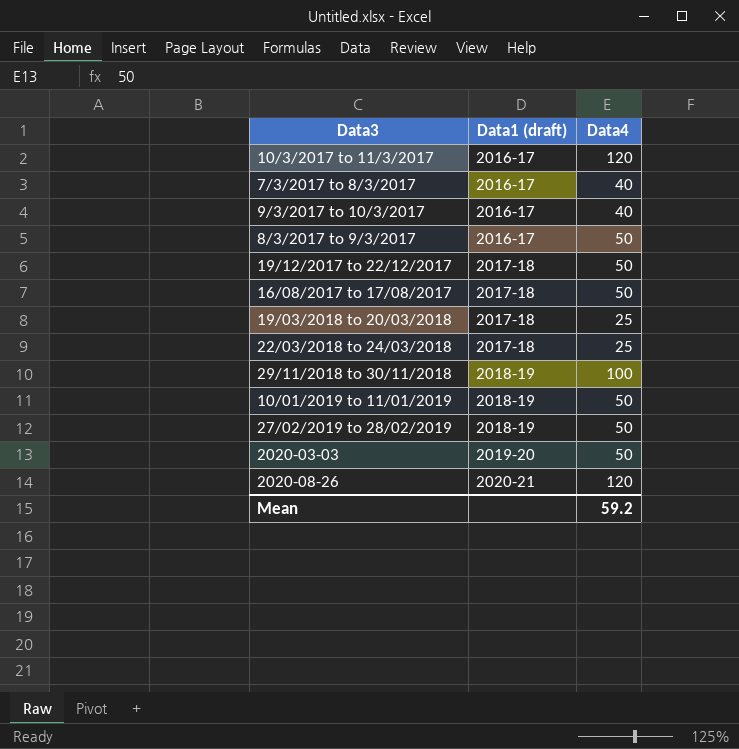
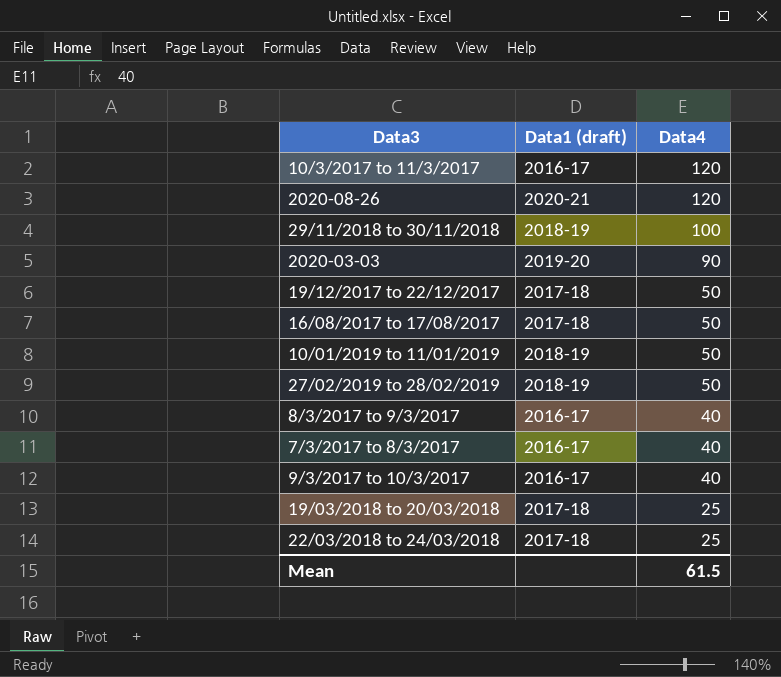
row order: Data1 (draft) ascending -> Data4 descending
2020-03-03 | Data4: 50 -> 90
8/3/2017 to 9/3/2017 | Data4: 50 -> 40
Mean | Data4: 59.2 -> 61.5

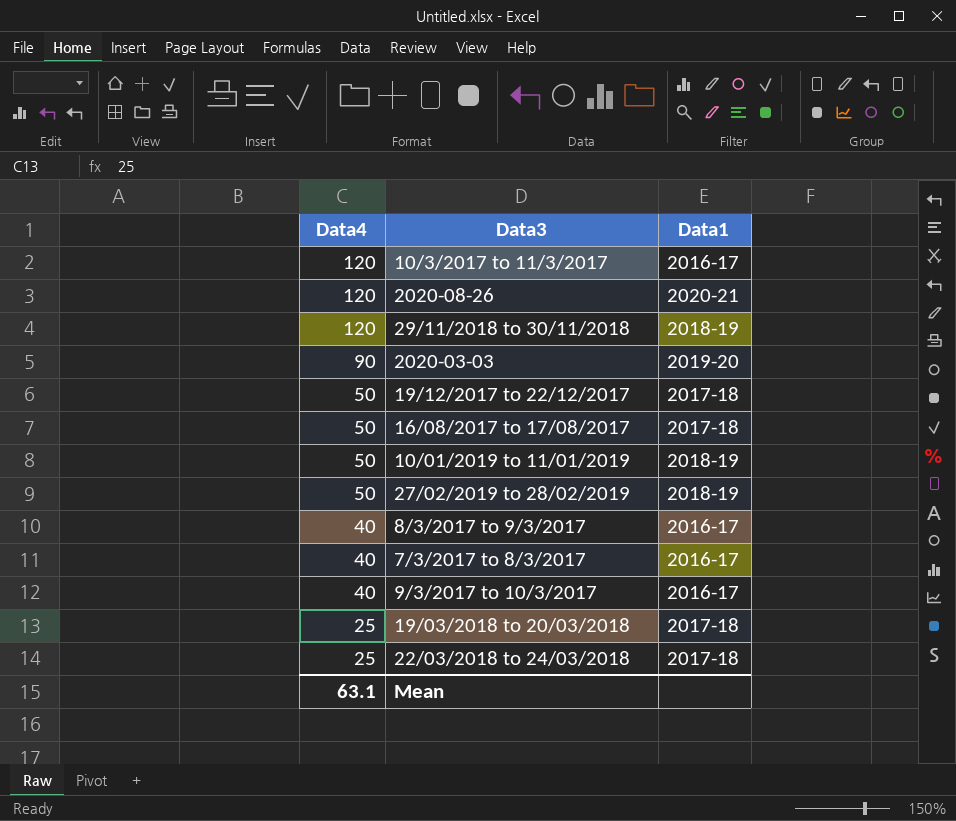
column Data4 | position: 3 -> 1
column name: Data1 (draft) -> Data1
29/11/2018 to 30/11/2018 | Data4: 100 -> 120
Mean | Data4: 61.5 -> 63.1

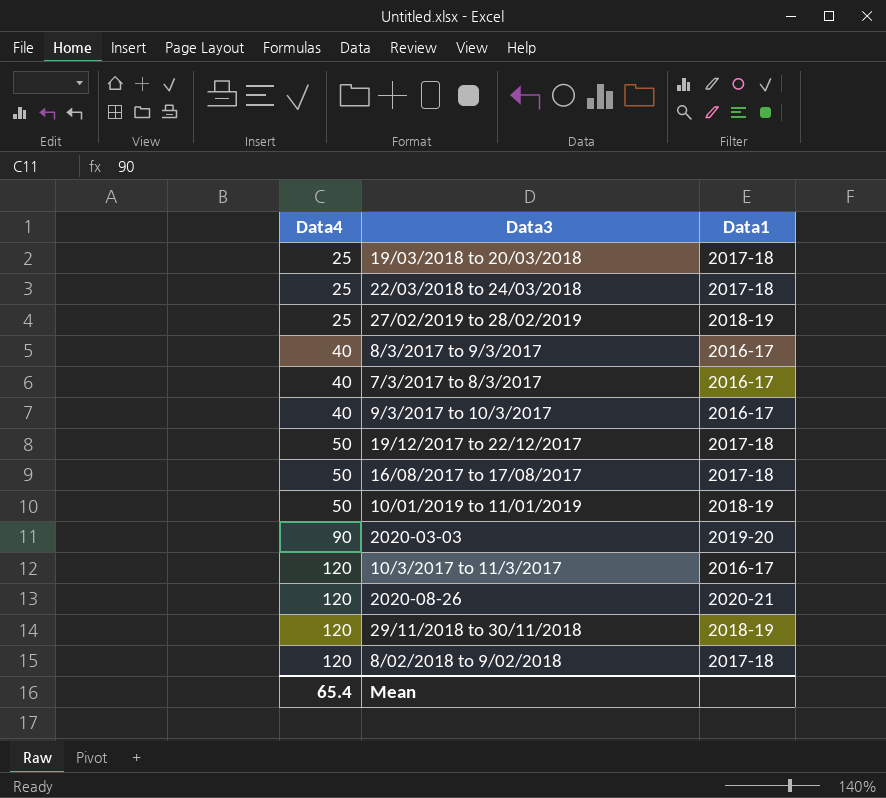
row order: Data4 descending -> Data4 ascending
27/02/2019 to 28/02/2019 | Data4: 50 -> 25
row 8/02/2018 to 9/02/2018: none -> 120 | 2017-18
Mean | Data4: 63.1 -> 65.4

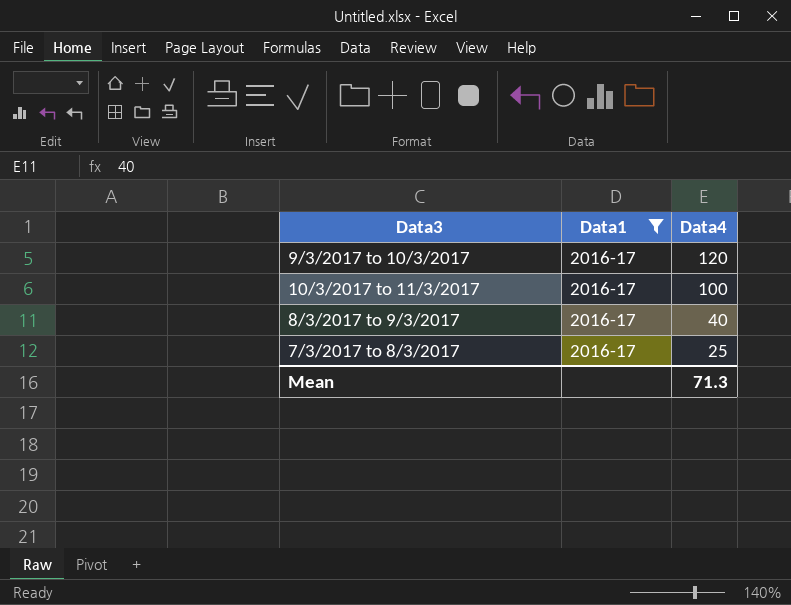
filter: none -> Data1 = 2016-17
row order: Data4 ascending -> Data4 descending
column Data4 | position: 1 -> 3
9/3/2017 to 10/3/2017 | Data4: 40 -> 120
10/3/2017 to 11/3/2017 | Data4: 120 -> 100
7/3/2017 to 8/3/2017 | Data4: 40 -> 25
Mean | Data4: 65.4 -> 71.3

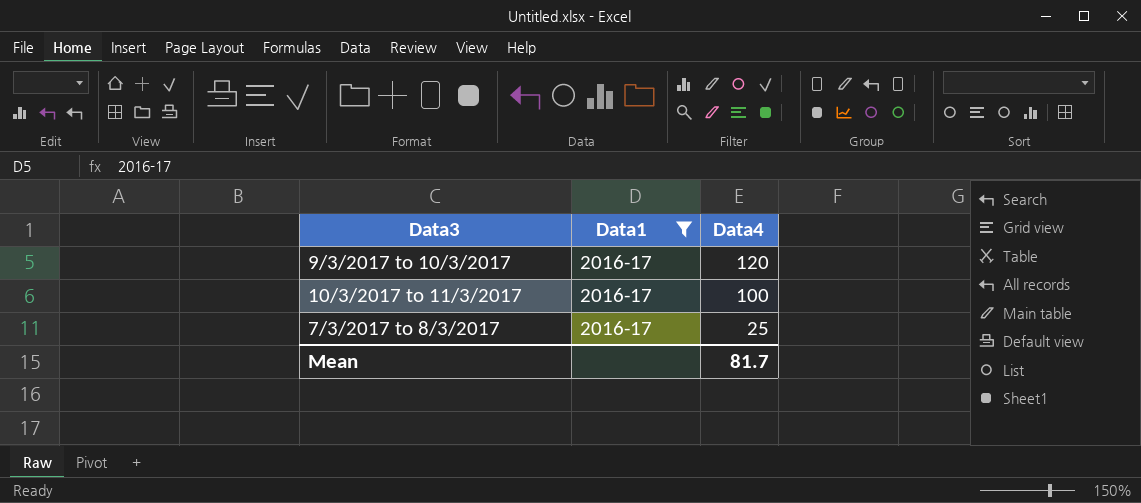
row 8/3/2017 to 9/3/2017: 2016-17 | 40 -> none
Mean | Data4: 71.3 -> 81.7

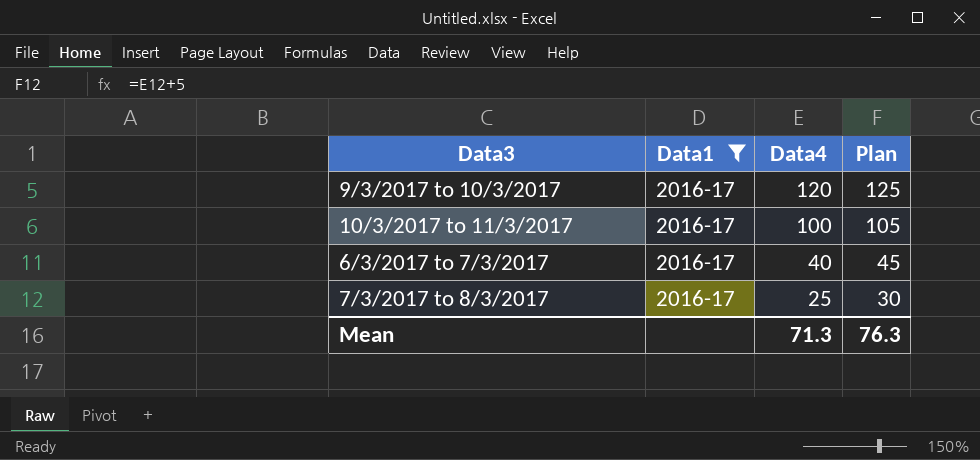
column Plan | formula: none -> [Data4] + 5
row 6/3/2017 to 7/3/2017: none -> 2016-17 | 40 | 45
Mean | Data4: 81.7 -> 71.3

